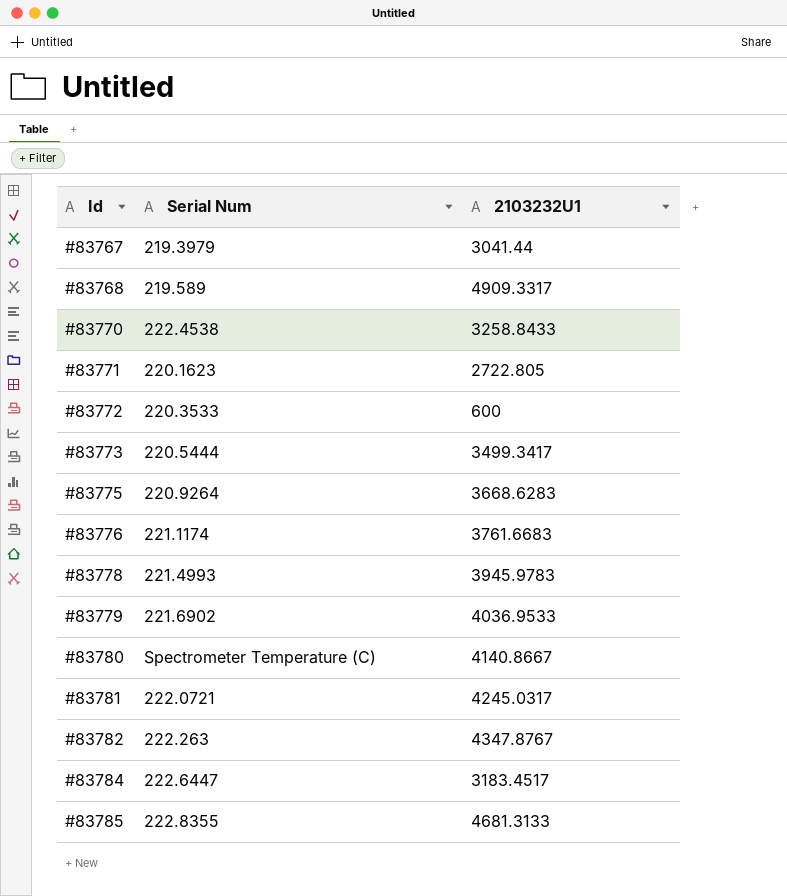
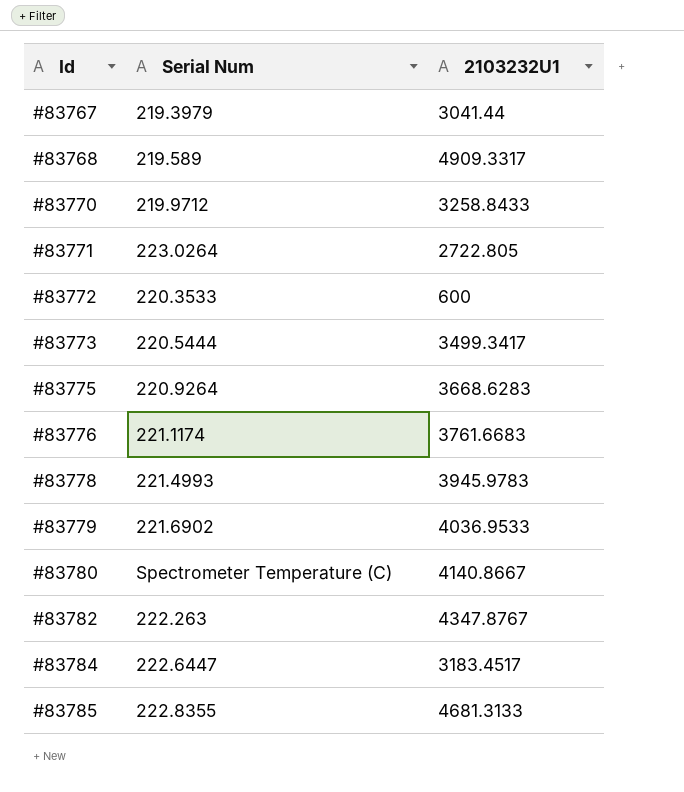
row #83781: 222.0721 | 4245.0317 -> none
#83770 | Serial Num: 222.4538 -> 219.9712
#83771 | Serial Num: 220.1623 -> 223.0264

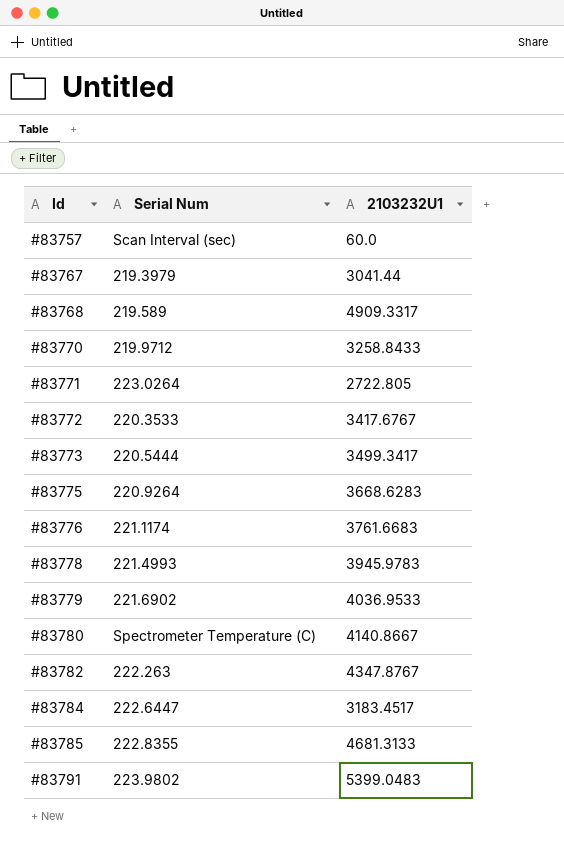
row #83757: none -> Scan Interval (sec) | 60.0
#83772 | 2103232U1: 600 -> 3417.6767
row #83791: none -> 223.9802 | 5399.0483

